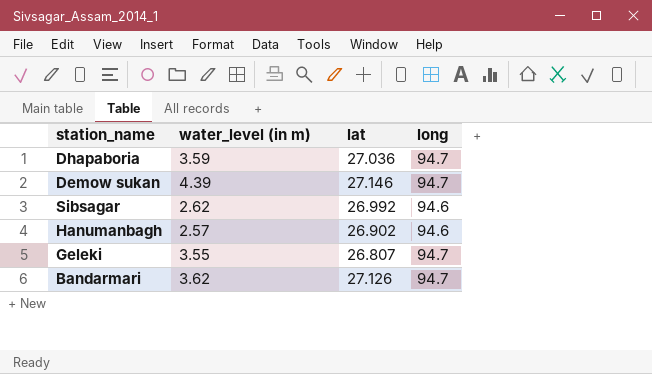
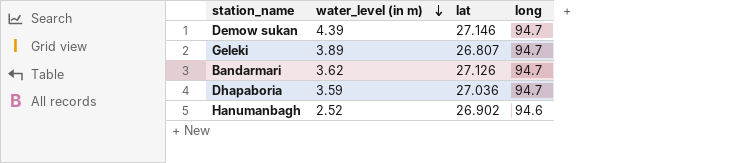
row order: none -> water_level (in m) descending
row Sibsagar: 2.62 | 26.992 | 94.6 -> none
Geleki | water_level (in m): 3.55 -> 3.89
Hanumanbagh | water_level (in m): 2.57 -> 2.52

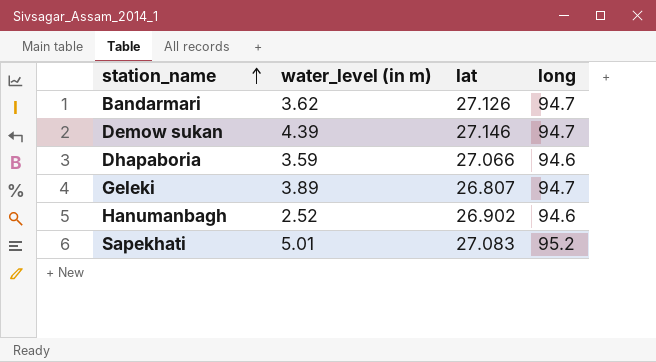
row order: water_level (in m) descending -> station_name ascending
Dhapaboria | lat: 27.036 -> 27.066
Dhapaboria | long: 94.7 -> 94.6
row Sapekhati: none -> 5.01 | 27.083 | 95.2

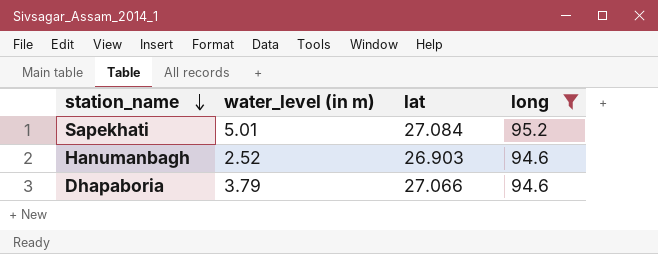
filter: none -> long != 94.7
row order: station_name ascending -> station_name descending
Sapekhati | lat: 27.083 -> 27.084
Hanumanbagh | lat: 26.902 -> 26.903
Dhapaboria | water_level (in m): 3.59 -> 3.79

